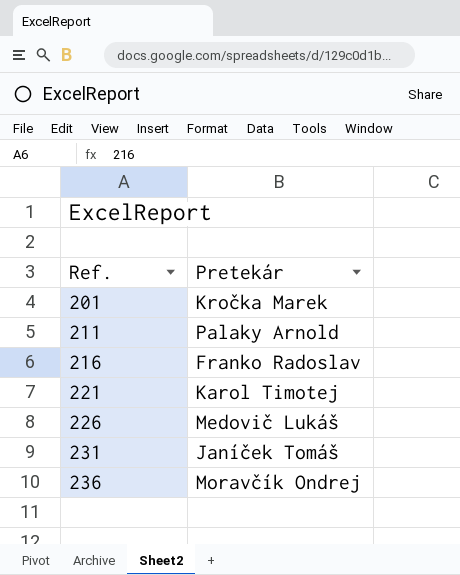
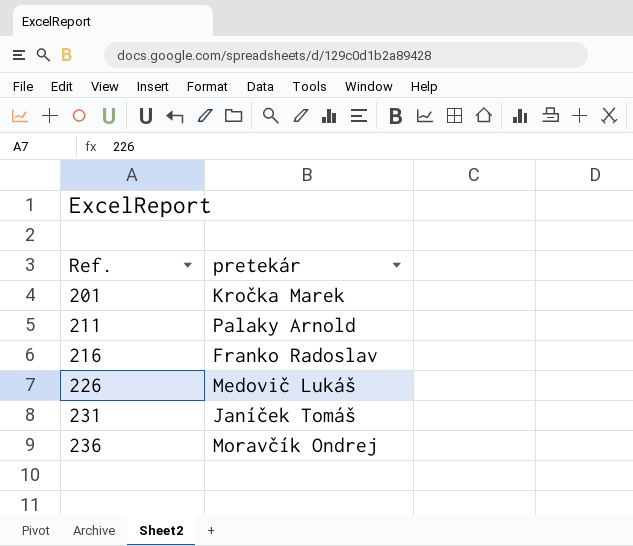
column name: Pretekár -> pretekár
row 221: Karol Timotej -> none

